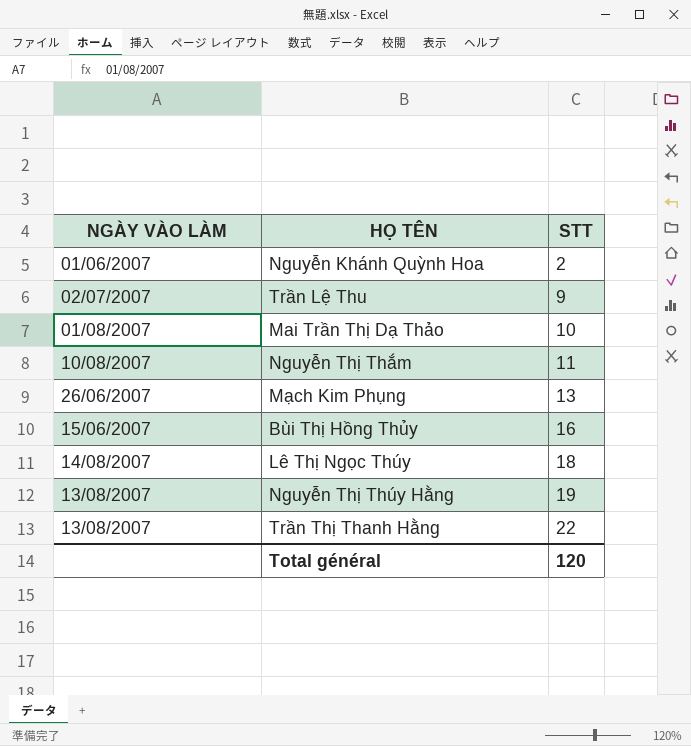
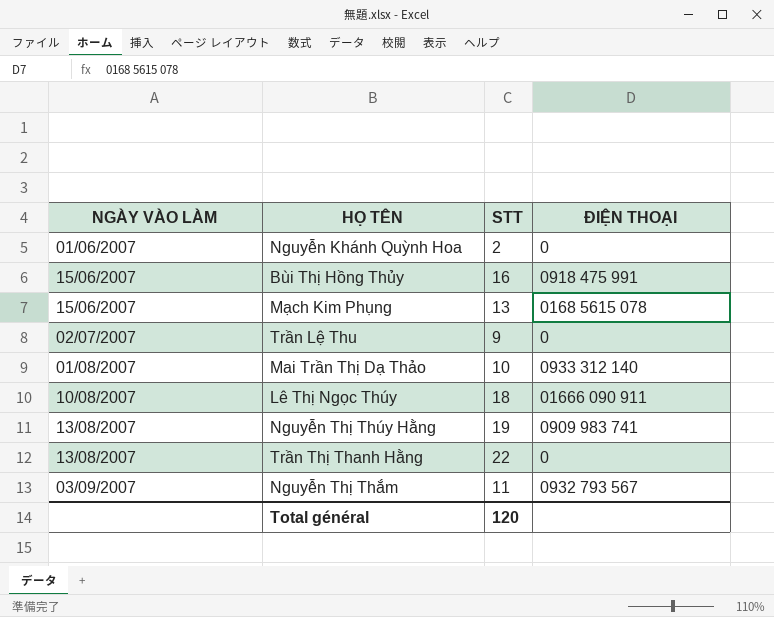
row order: STT ascending -> NGÀY VÀO LÀM ascending
column ĐIỆN THOẠI | position: none -> 4
Mạch Kim Phụng | NGÀY VÀO LÀM: 26/06/2007 -> 15/06/2007
Lê Thị Ngọc Thúy | NGÀY VÀO LÀM: 14/08/2007 -> 10/08/2007
Nguyễn Thị Thắm | NGÀY VÀO LÀM: 10/08/2007 -> 03/09/2007

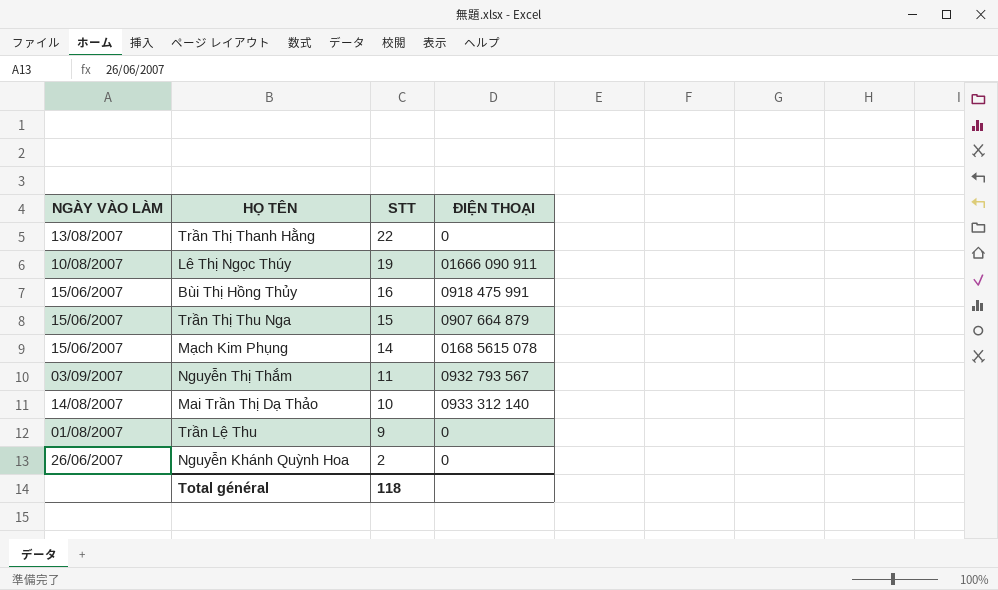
row order: NGÀY VÀO LÀM ascending -> STT descending
row Nguyễn Thị Thúy Hằng: 13/08/2007 | 19 | 0909 983 741 -> none
Lê Thị Ngọc Thúy | STT: 18 -> 19
row Trần Thị Thu Nga: none -> 15/06/2007 | 15 | 0907 664 879
Mạch Kim Phụng | STT: 13 -> 14
Mai Trần Thị Dạ Thảo | NGÀY VÀO LÀM: 01/08/2007 -> 14/08/2007
Trần Lệ Thu | NGÀY VÀO LÀM: 02/07/2007 -> 01/08/2007
Nguyễn Khánh Quỳnh Hoa | NGÀY VÀO LÀM: 01/06/2007 -> 26/06/2007
Total général | STT: 120 -> 118

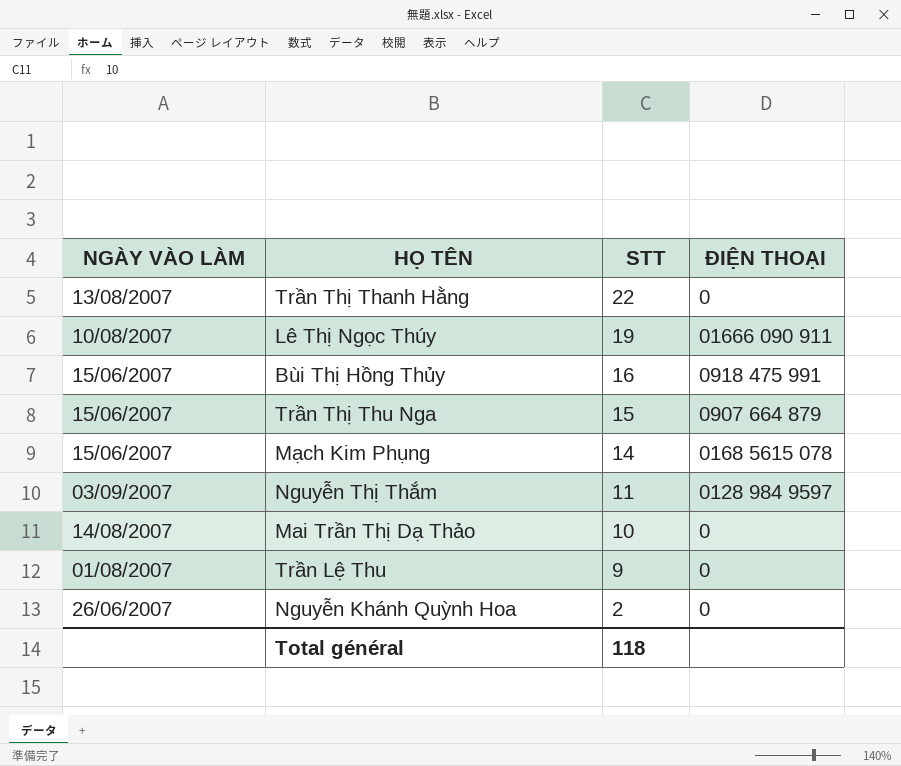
Nguyễn Thị Thắm | ĐIỆN THOẠI: 0932 793 567 -> 0128 984 9597
Mai Trần Thị Dạ Thảo | ĐIỆN THOẠI: 0933 312 140 -> 0

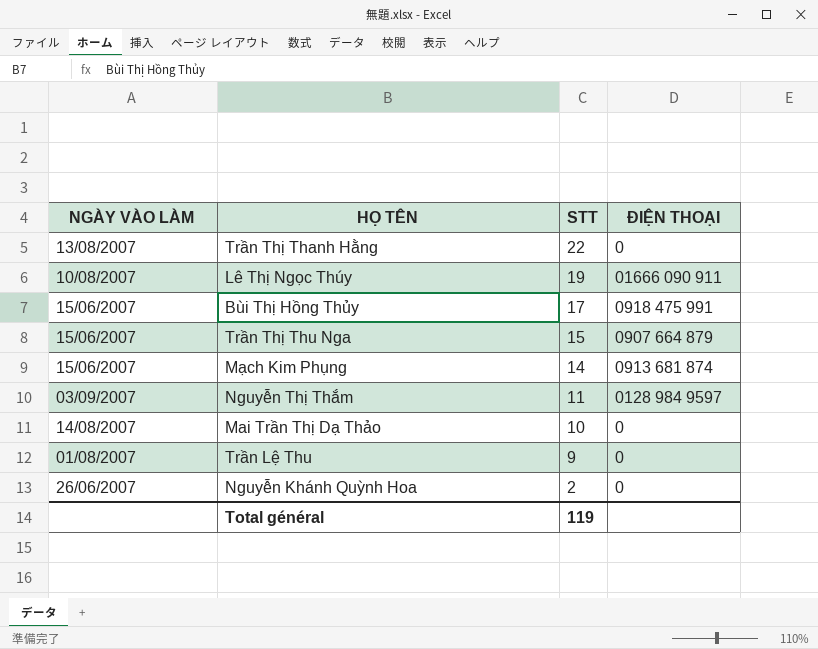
Bùi Thị Hồng Thủy | STT: 16 -> 17
Mạch Kim Phụng | ĐIỆN THOẠI: 0168 5615 078 -> 0913 681 874
Total général | STT: 118 -> 119

